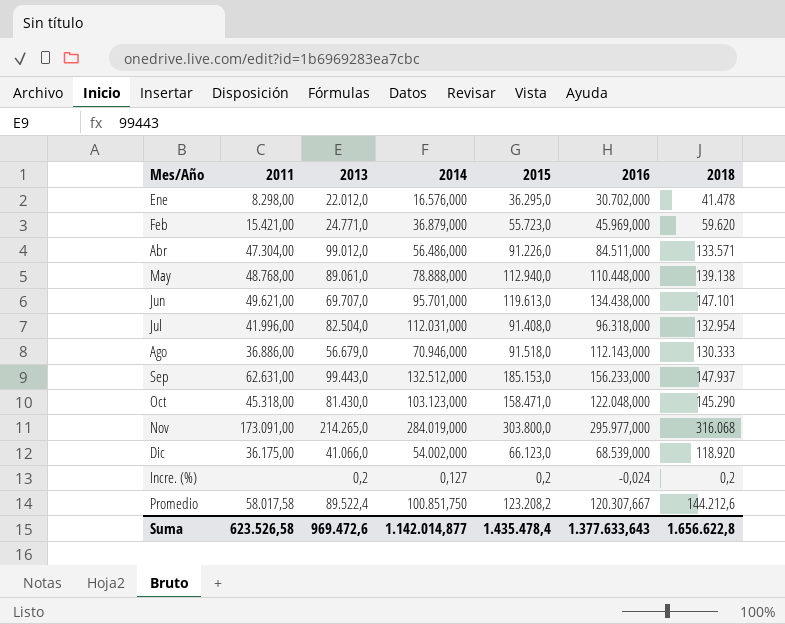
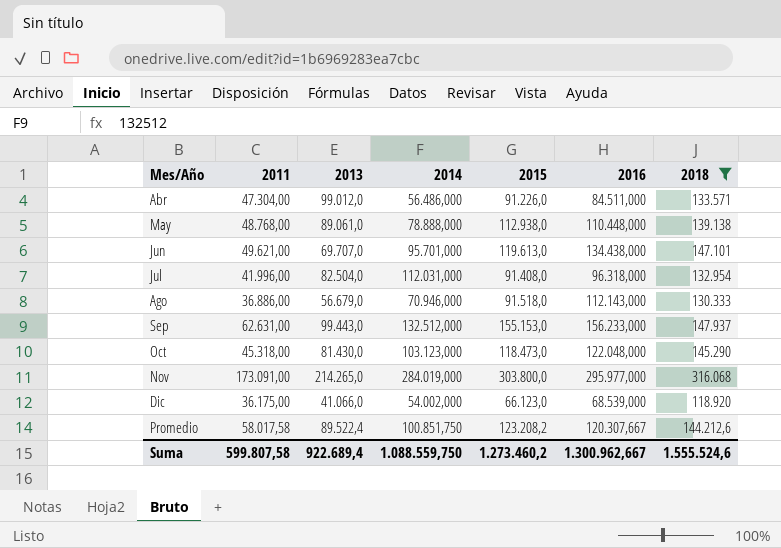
filter: none -> 2018 >= 118.920
May | 2015: 112.940,0 -> 112.938,0
Sep | 2015: 185.153,0 -> 155.153,0
Oct | 2015: 158.471,0 -> 118.473,0
Suma | 2011: 623.526,58 -> 599.807,58
Suma | 2013: 969.472,6 -> 922.689,4
Suma | 2014: 1.142.014,877 -> 1.088.559,750
Suma | 2015: 1.435.478,4 -> 1.273.460,2
Suma | 2016: 1.377.633,643 -> 1.300.962,667
Suma | 2018: 1.656.622,8 -> 1.555.524,6

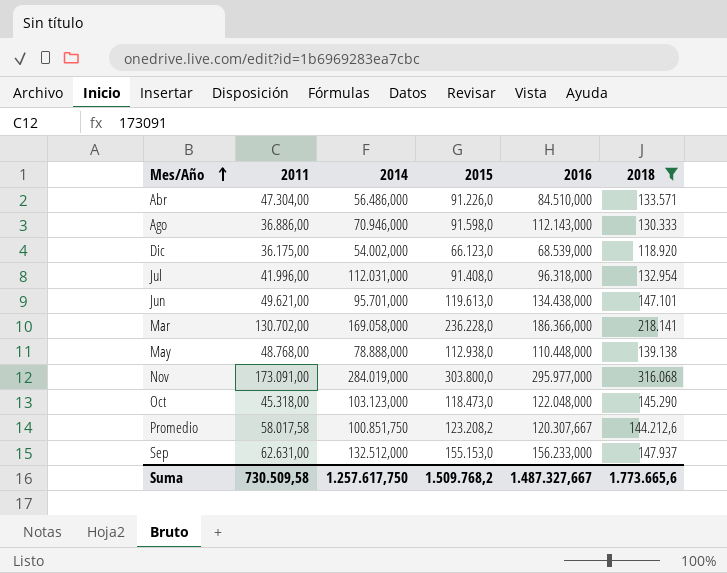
row order: none -> Mes/Año ascending
column 2013 | position: 3 -> none
Abr | 2016: 84.511,000 -> 84.510,000
Ago | 2015: 91.518,0 -> 91.598,0
row Mar: none -> 130.702,00 | 169.058,000 | 236.228,0 | 186.366,000 | 218.141
Suma | 2011: 599.807,58 -> 730.509,58
Suma | 2014: 1.088.559,750 -> 1.257.617,750
Suma | 2015: 1.273.460,2 -> 1.509.768,2
Suma | 2016: 1.300.962,667 -> 1.487.327,667
Suma | 2018: 1.555.524,6 -> 1.773.665,6

